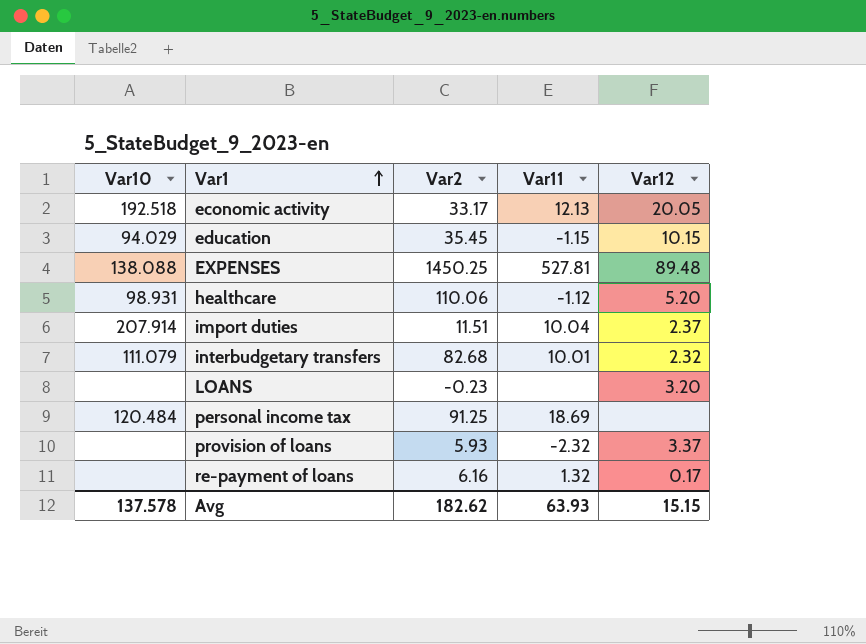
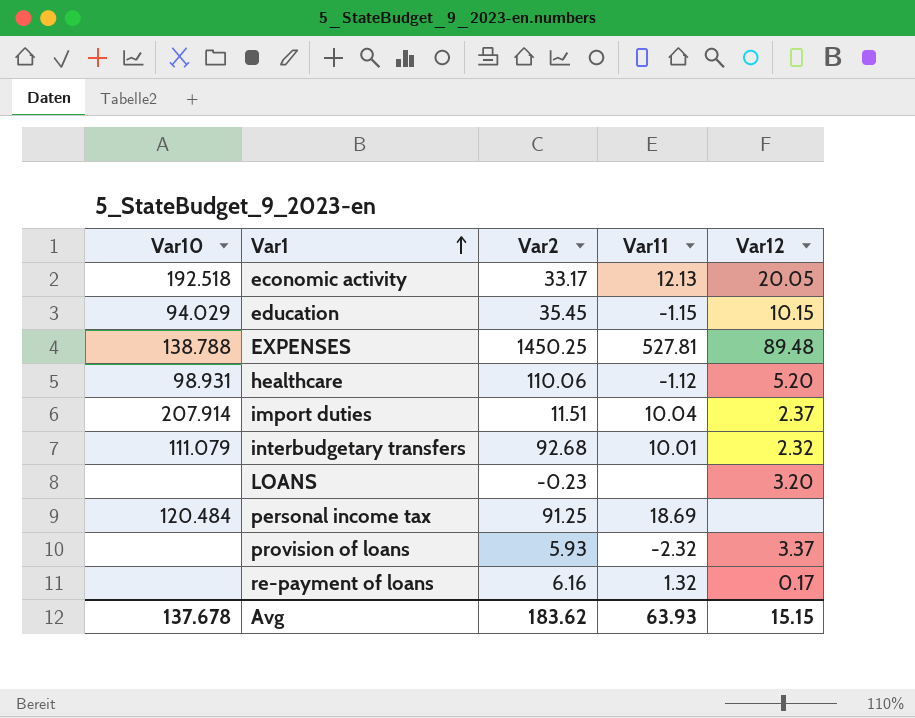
EXPENSES | Var10: 138.088 -> 138.788
interbudgetary transfers | Var2: 82.68 -> 92.68
Avg | Var10: 137.578 -> 137.678
Avg | Var2: 182.62 -> 183.62

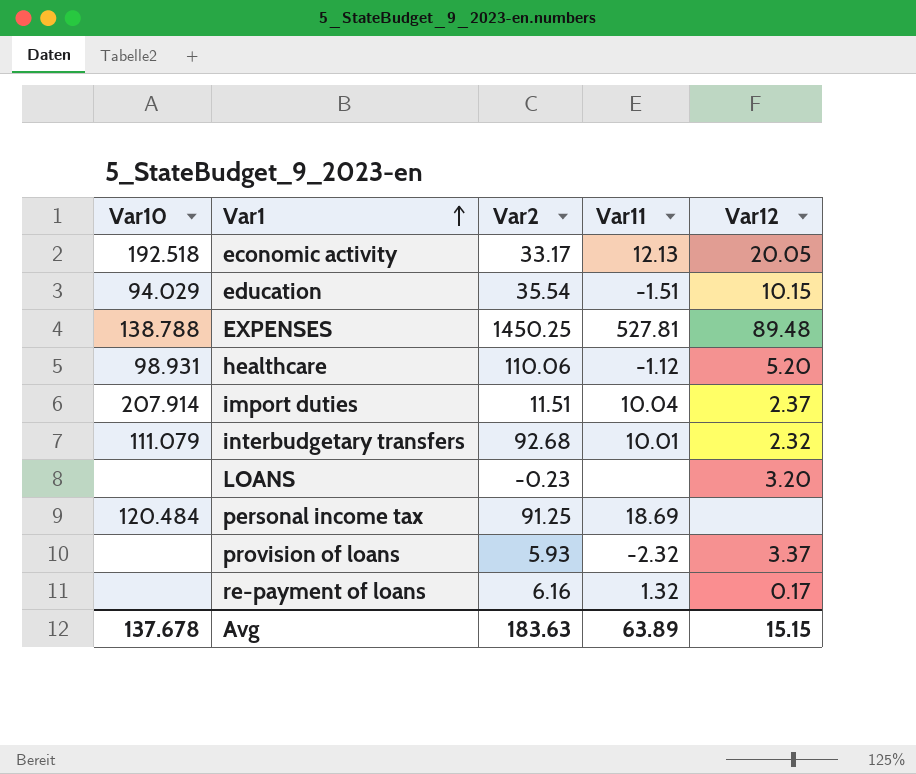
education | Var2: 35.45 -> 35.54
education | Var11: -1.15 -> -1.51
Avg | Var2: 183.62 -> 183.63
Avg | Var11: 63.93 -> 63.89

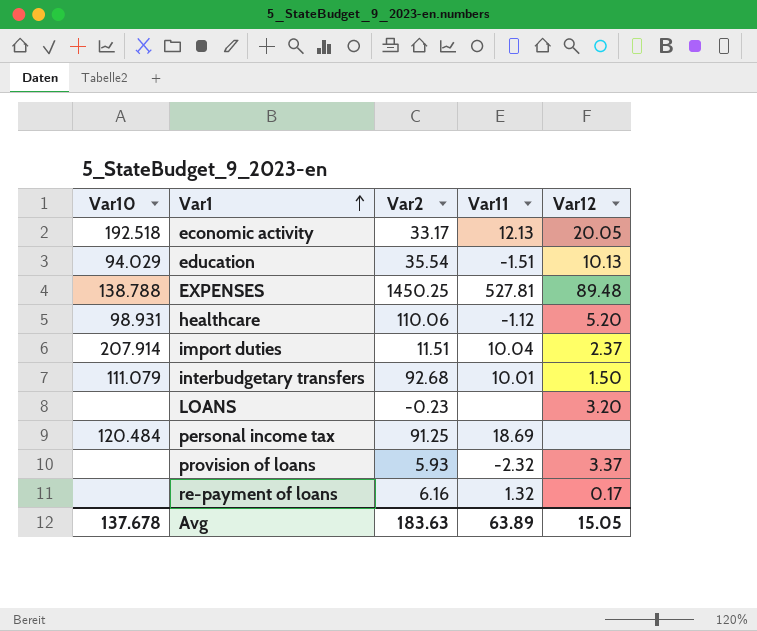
education | Var12: 10.15 -> 10.13
interbudgetary transfers | Var12: 2.32 -> 1.50
Avg | Var12: 15.15 -> 15.05

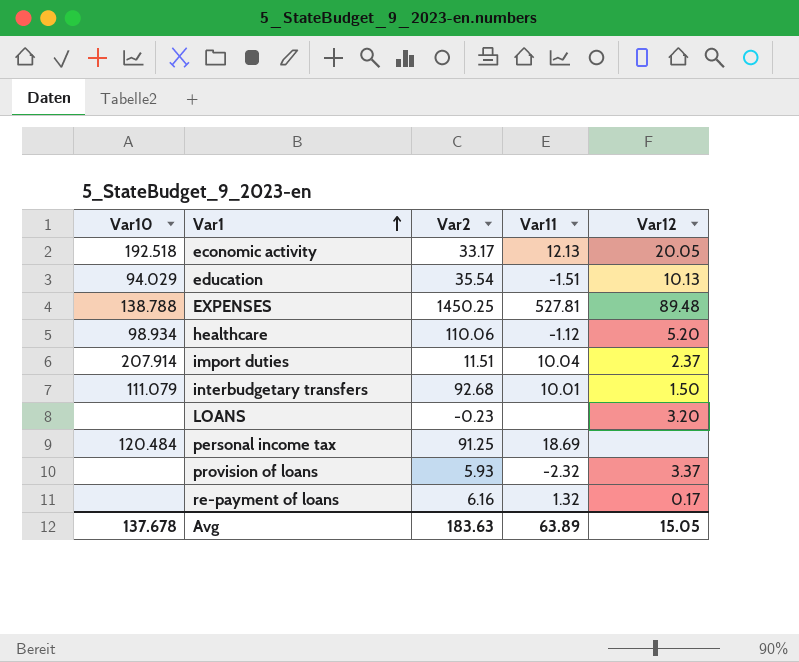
healthcare | Var10: 98.931 -> 98.934

